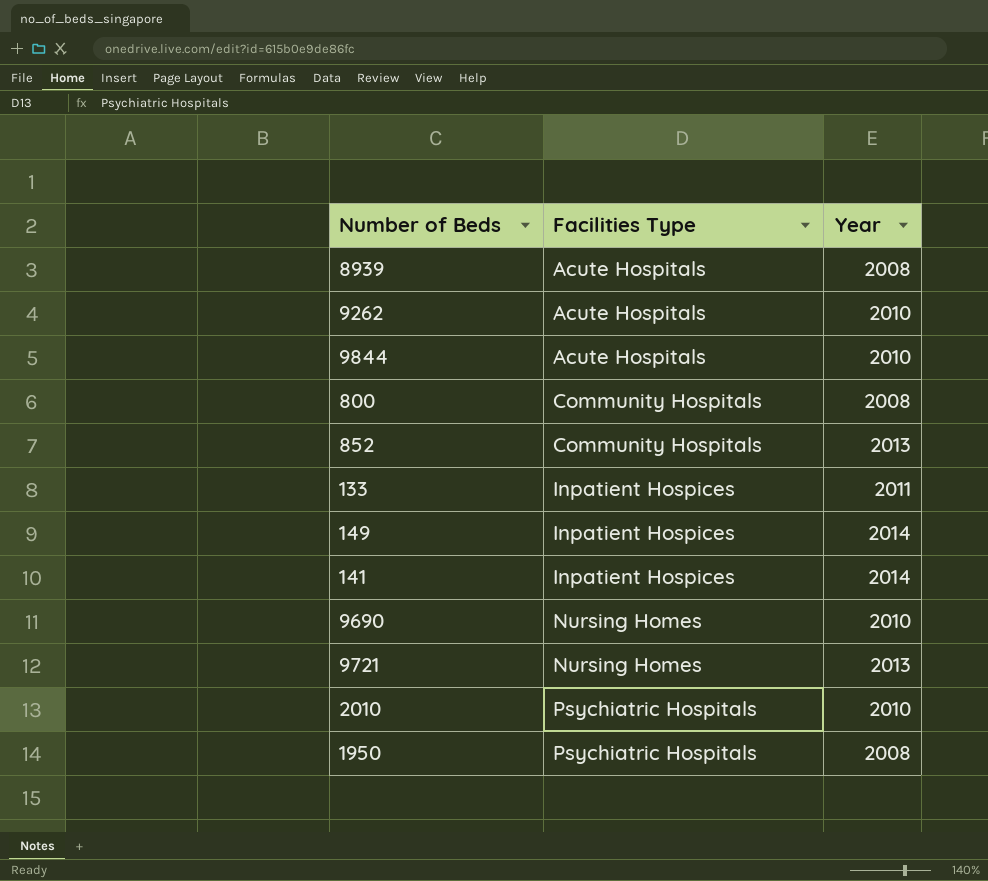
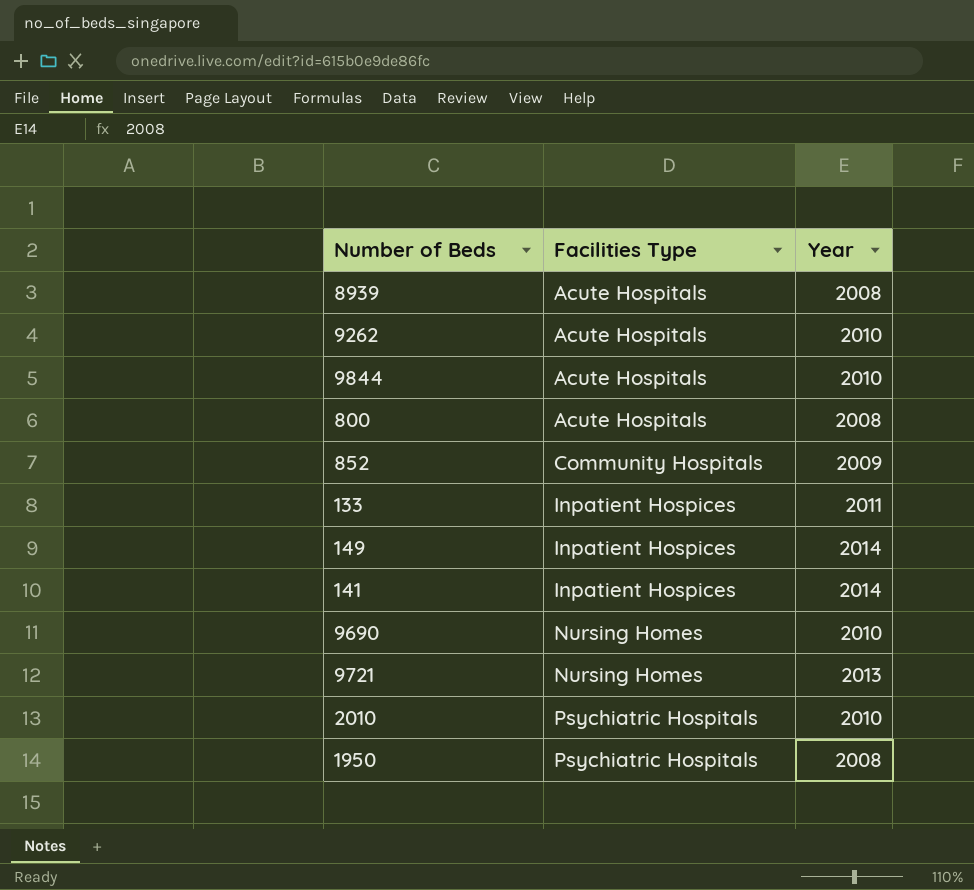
800 | Facilities Type: Community Hospitals -> Acute Hospitals
852 | Year: 2013 -> 2009

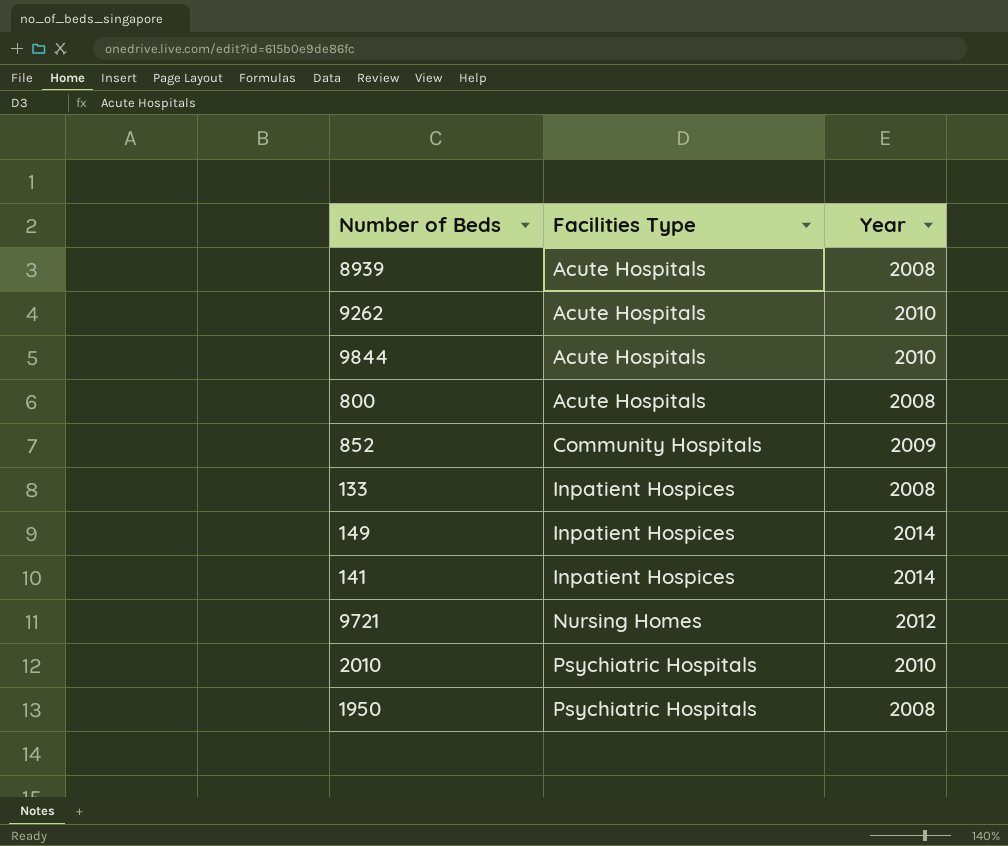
row 9690: Nursing Homes | 2010 -> none
133 | Year: 2011 -> 2008
9721 | Year: 2013 -> 2012

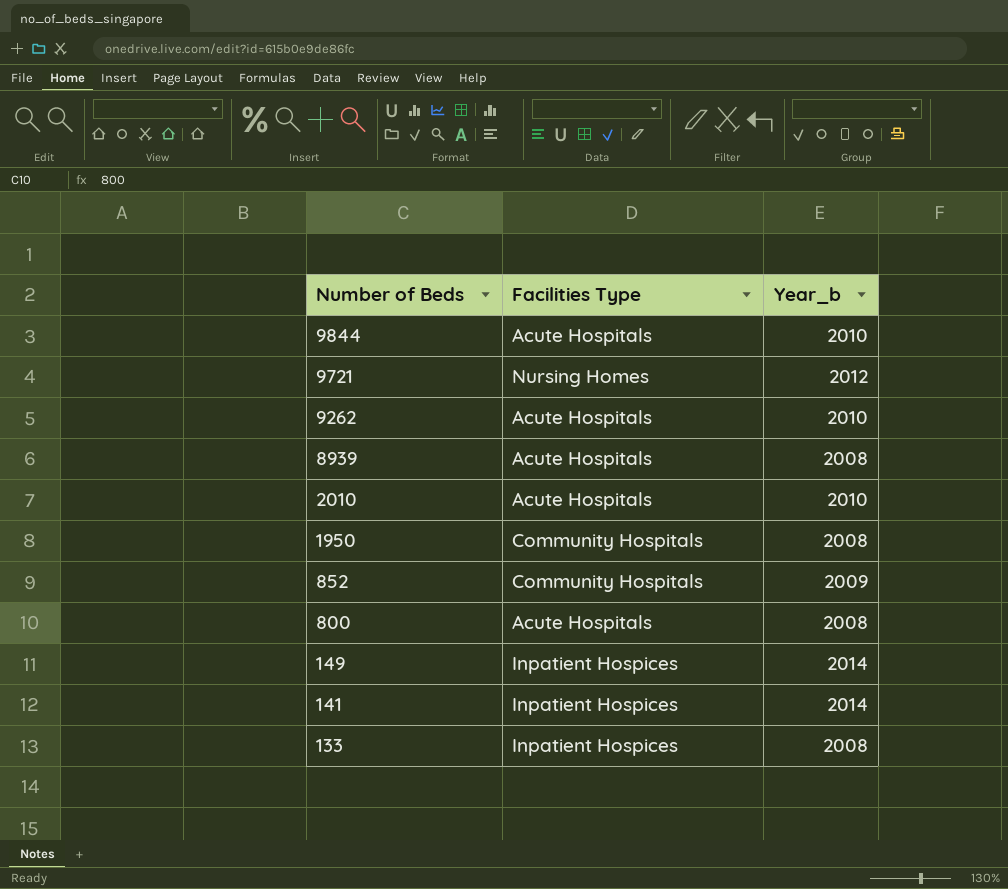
row order: Facilities Type ascending -> Number of Beds descending
column name: Year -> Year_b
2010 | Facilities Type: Psychiatric Hospitals -> Acute Hospitals
1950 | Facilities Type: Psychiatric Hospitals -> Community Hospitals

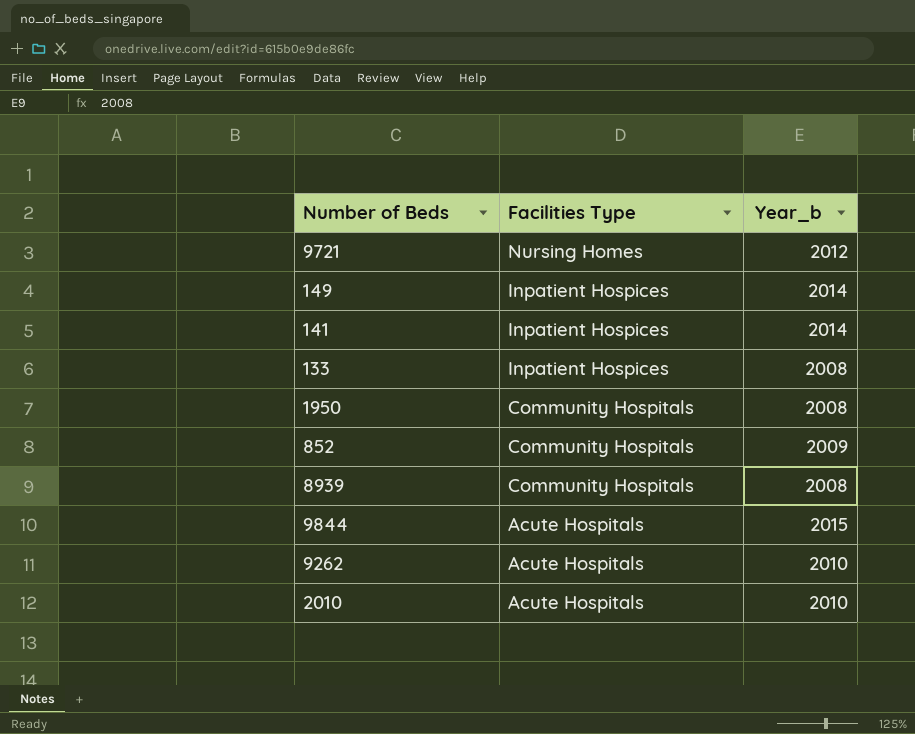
row order: Number of Beds descending -> Facilities Type descending
row 800: Acute Hospitals | 2008 -> none
8939 | Facilities Type: Acute Hospitals -> Community Hospitals
9844 | Year_b: 2010 -> 2015

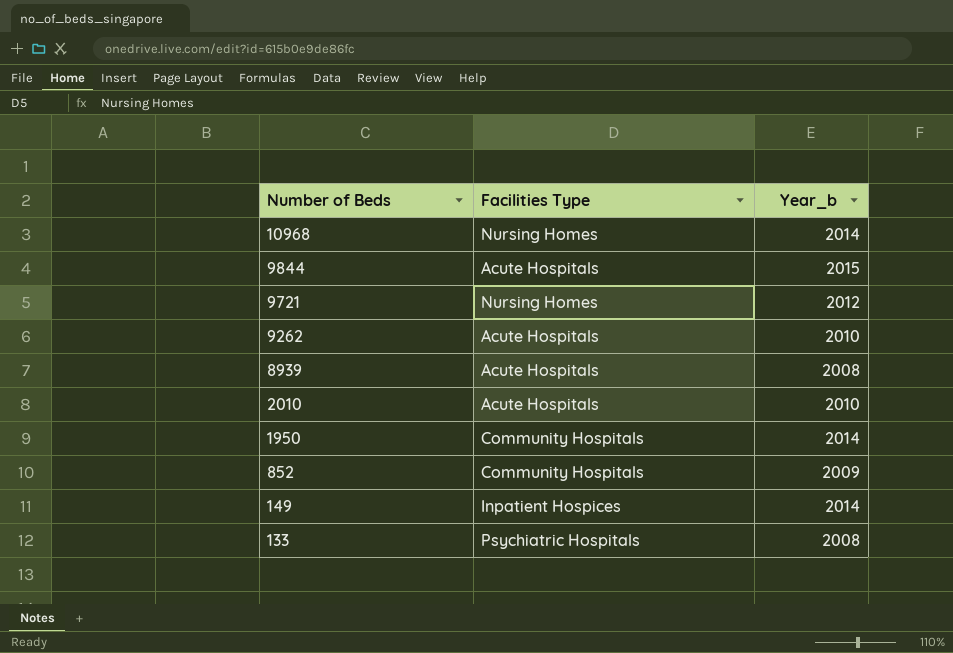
row order: Facilities Type descending -> Number of Beds descending
row 141: Inpatient Hospices | 2014 -> none
row 10968: none -> Nursing Homes | 2014
8939 | Facilities Type: Community Hospitals -> Acute Hospitals
1950 | Year_b: 2008 -> 2014
133 | Facilities Type: Inpatient Hospices -> Psychiatric Hospitals

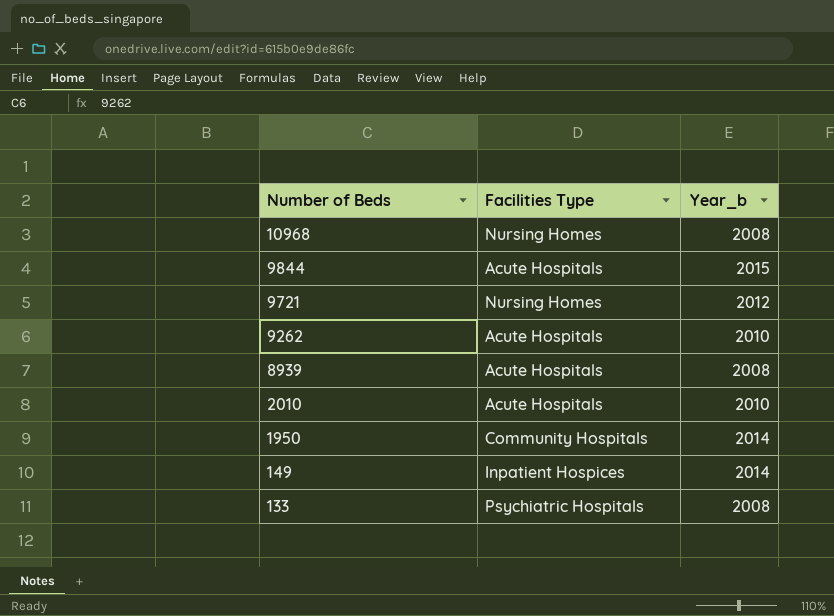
row 852: Community Hospitals | 2009 -> none
10968 | Year_b: 2014 -> 2008

